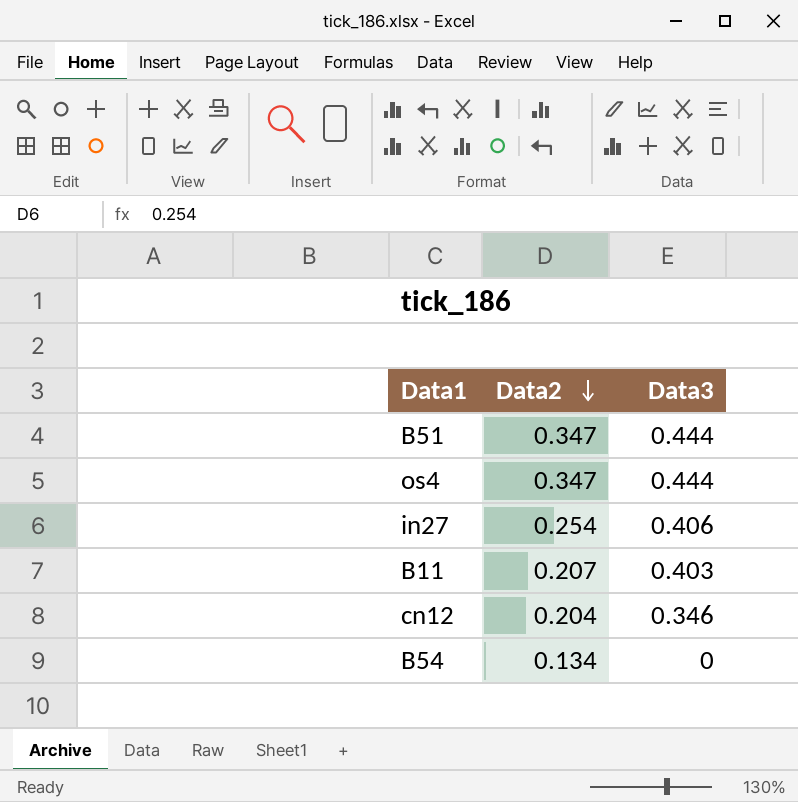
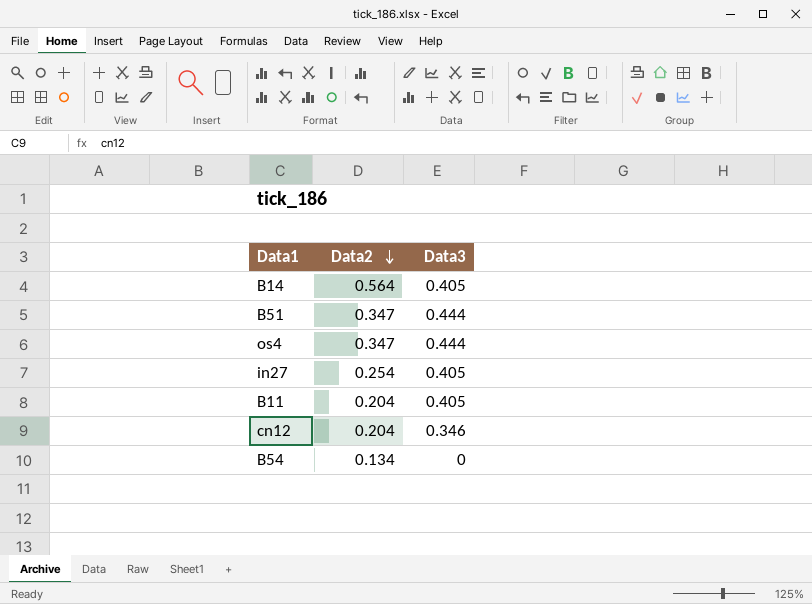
row B14: none -> 0.564 | 0.405
in27 | Data3: 0.406 -> 0.405
B11 | Data2: 0.207 -> 0.204
B11 | Data3: 0.403 -> 0.405

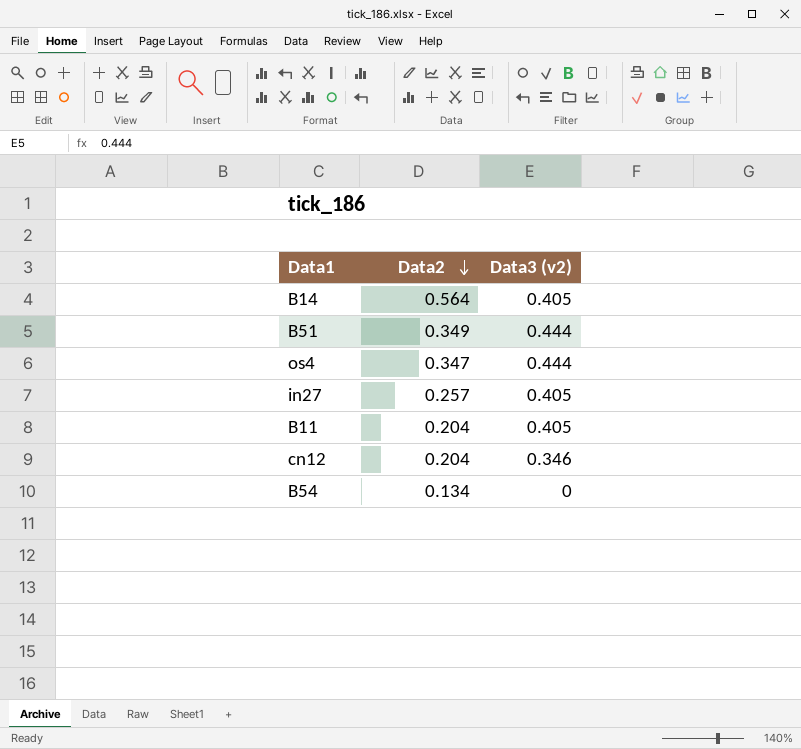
column name: Data3 -> Data3 (v2)
B51 | Data2: 0.347 -> 0.349
in27 | Data2: 0.254 -> 0.257

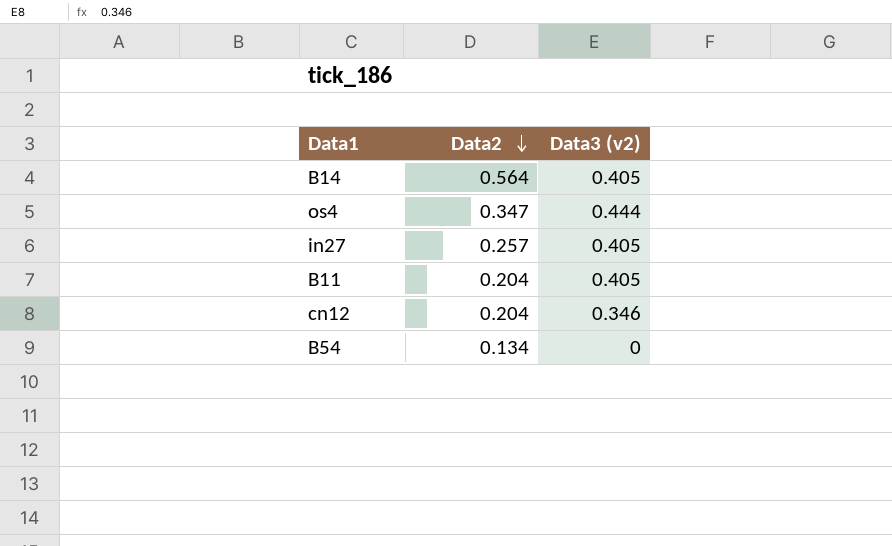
row B51: 0.349 | 0.444 -> none

